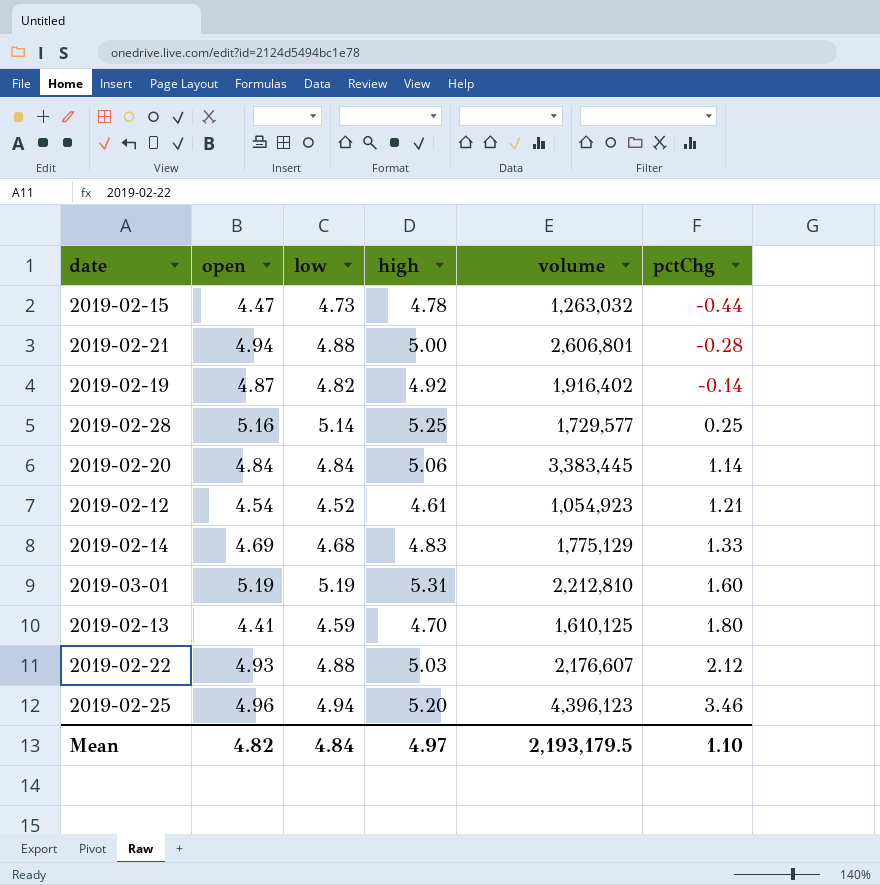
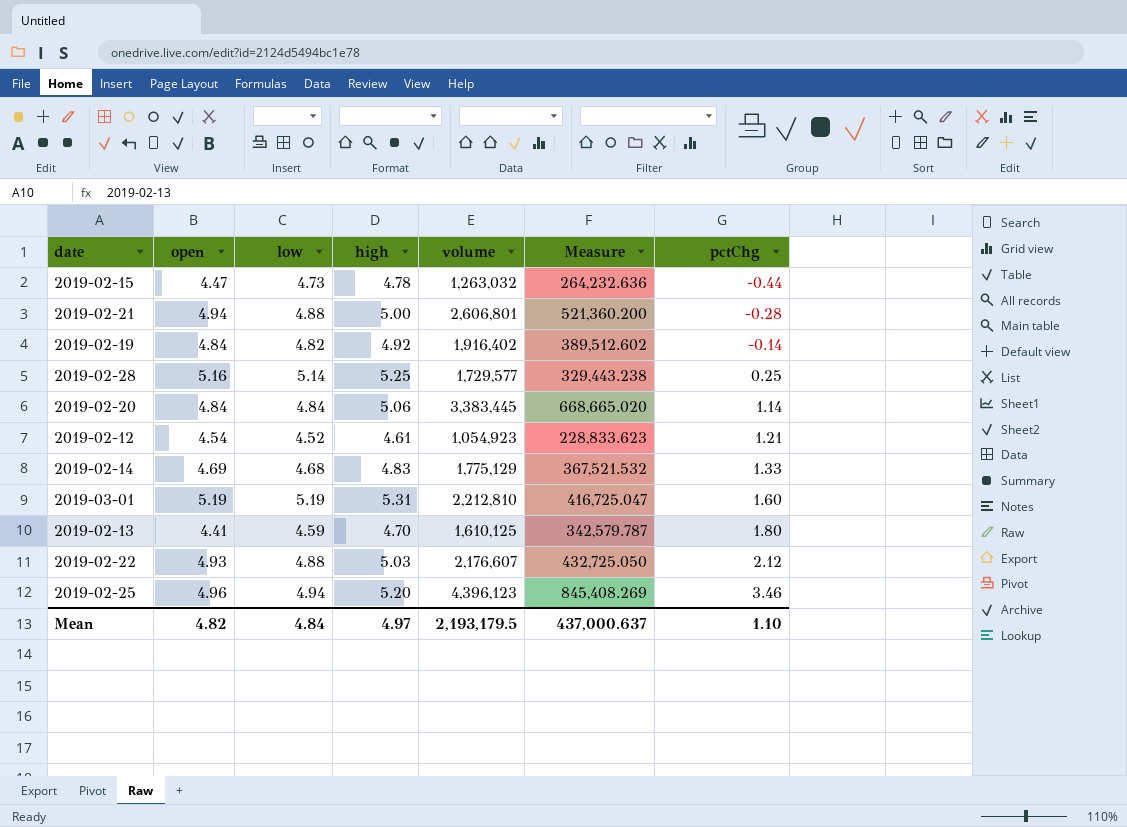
column Measure | formula: none -> [volume] / [high]
2019-02-19 | open: 4.87 -> 4.84

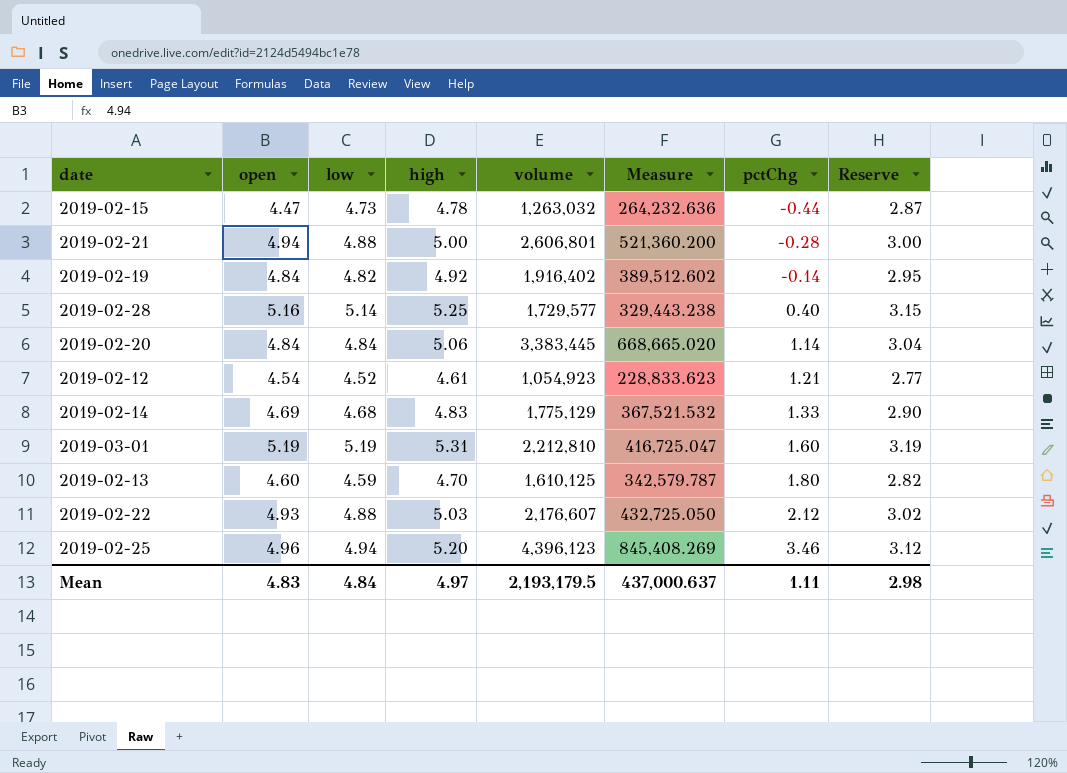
column Reserve | formula: none -> [high] * 0.6
2019-02-28 | pctChg: 0.25 -> 0.40
2019-02-13 | open: 4.41 -> 4.60
Mean | open: 4.82 -> 4.83
Mean | pctChg: 1.10 -> 1.11

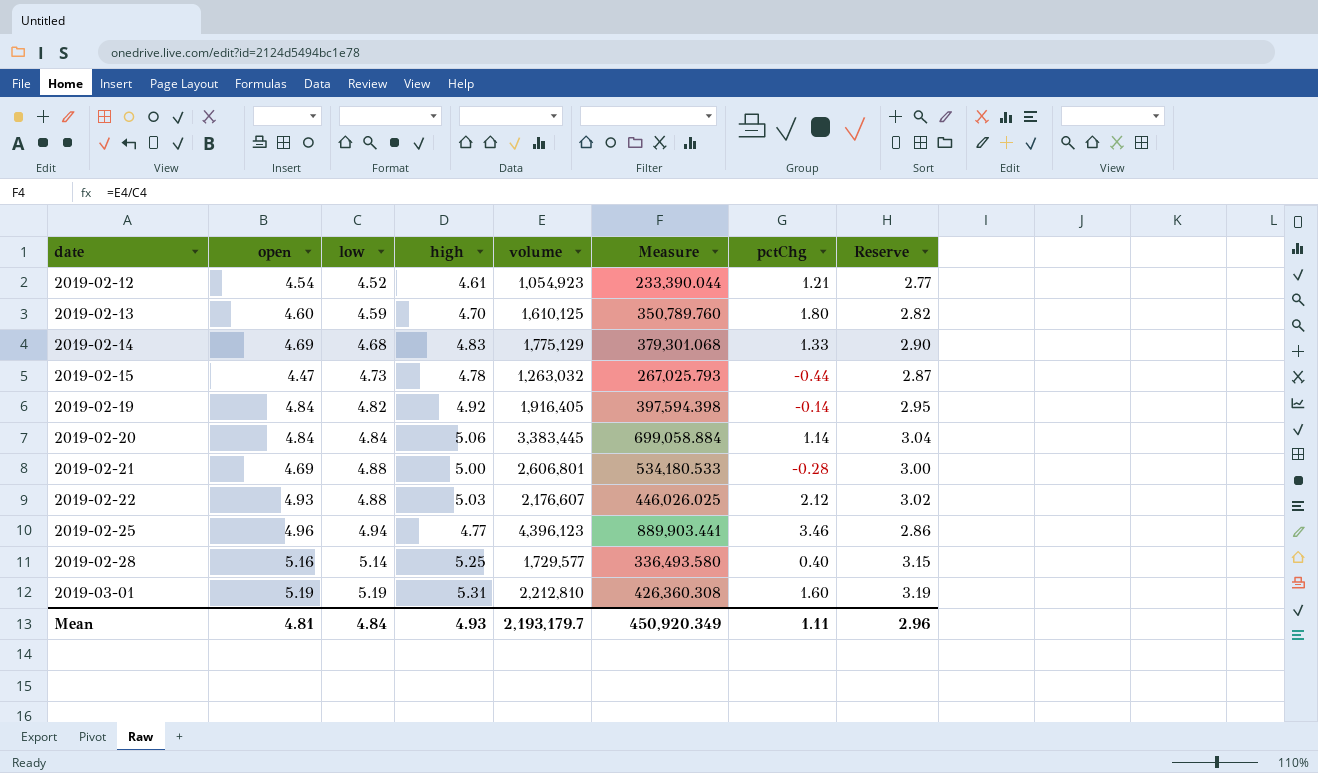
row order: pctChg ascending -> date ascending
column Measure | formula: [volume] / [high] -> [volume] / [low]
2019-02-19 | volume: 1,916,402 -> 1,916,405
2019-02-21 | open: 4.94 -> 4.69
2019-02-25 | high: 5.20 -> 4.77
2019-02-25 | Reserve: 3.12 -> 2.86
Mean | open: 4.83 -> 4.81
Mean | high: 4.97 -> 4.93
Mean | volume: 2,193,179.5 -> 2,193,179.7
Mean | Measure: 437,000.637 -> 450,920.349
Mean | Reserve: 2.98 -> 2.96

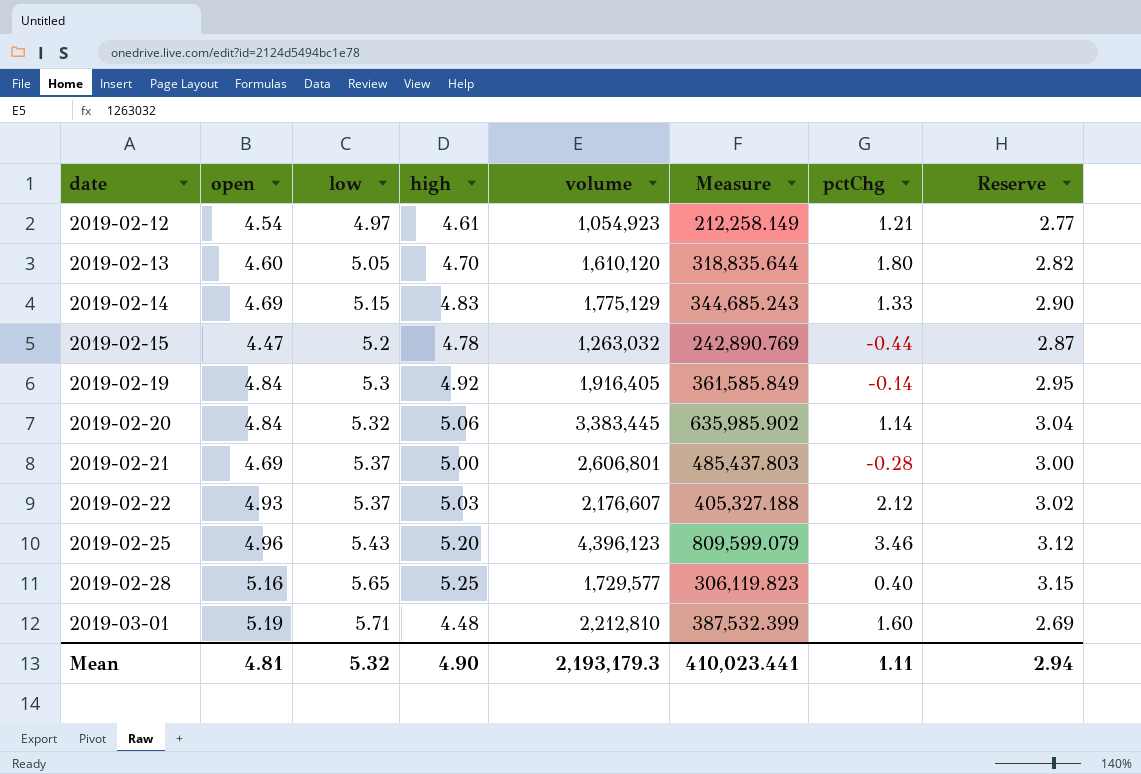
2019-02-12 | low: 4.52 -> 4.97
2019-02-12 | Measure: 233,390.044 -> 212,258.149
2019-02-13 | low: 4.59 -> 5.05
2019-02-13 | volume: 1,610,125 -> 1,610,120
2019-02-13 | Measure: 350,789.760 -> 318,835.644
2019-02-14 | low: 4.68 -> 5.15
2019-02-14 | Measure: 379,301.068 -> 344,685.243
2019-02-15 | low: 4.73 -> 5.2
2019-02-15 | Measure: 267,025.793 -> 242,890.769
2019-02-19 | low: 4.82 -> 5.3
2019-02-19 | Measure: 397,594.398 -> 361,585.849
2019-02-20 | low: 4.84 -> 5.32
2019-02-20 | Measure: 699,058.884 -> 635,985.902
2019-02-21 | low: 4.88 -> 5.37
2019-02-21 | Measure: 534,180.533 -> 485,437.803
2019-02-22 | low: 4.88 -> 5.37
2019-02-22 | Measure: 446,026.025 -> 405,327.188
2019-02-25 | low: 4.94 -> 5.43
2019-02-25 | high: 4.77 -> 5.20
2019-02-25 | Measure: 889,903.441 -> 809,599.079
2019-02-25 | Reserve: 2.86 -> 3.12
2019-02-28 | low: 5.14 -> 5.65
2019-02-28 | Measure: 336,493.580 -> 306,119.823
2019-03-01 | low: 5.19 -> 5.71
2019-03-01 | high: 5.31 -> 4.48
2019-03-01 | Measure: 426,360.308 -> 387,532.399
2019-03-01 | Reserve: 3.19 -> 2.69
Mean | low: 4.84 -> 5.32
Mean | high: 4.93 -> 4.90
Mean | volume: 2,193,179.7 -> 2,193,179.3
Mean | Measure: 450,920.349 -> 410,023.441
Mean | Reserve: 2.96 -> 2.94

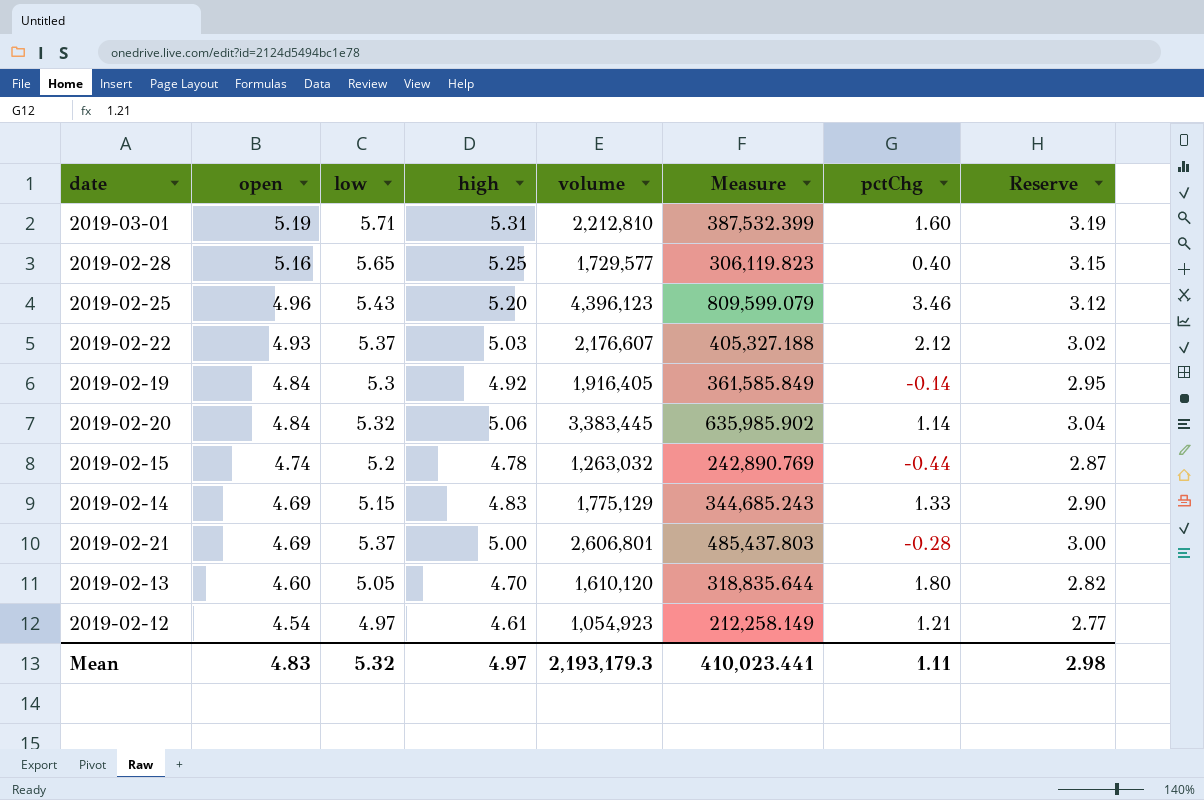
row order: date ascending -> open descending
2019-03-01 | high: 4.48 -> 5.31
2019-03-01 | Reserve: 2.69 -> 3.19
2019-02-15 | open: 4.47 -> 4.74
Mean | open: 4.81 -> 4.83
Mean | high: 4.90 -> 4.97
Mean | Reserve: 2.94 -> 2.98

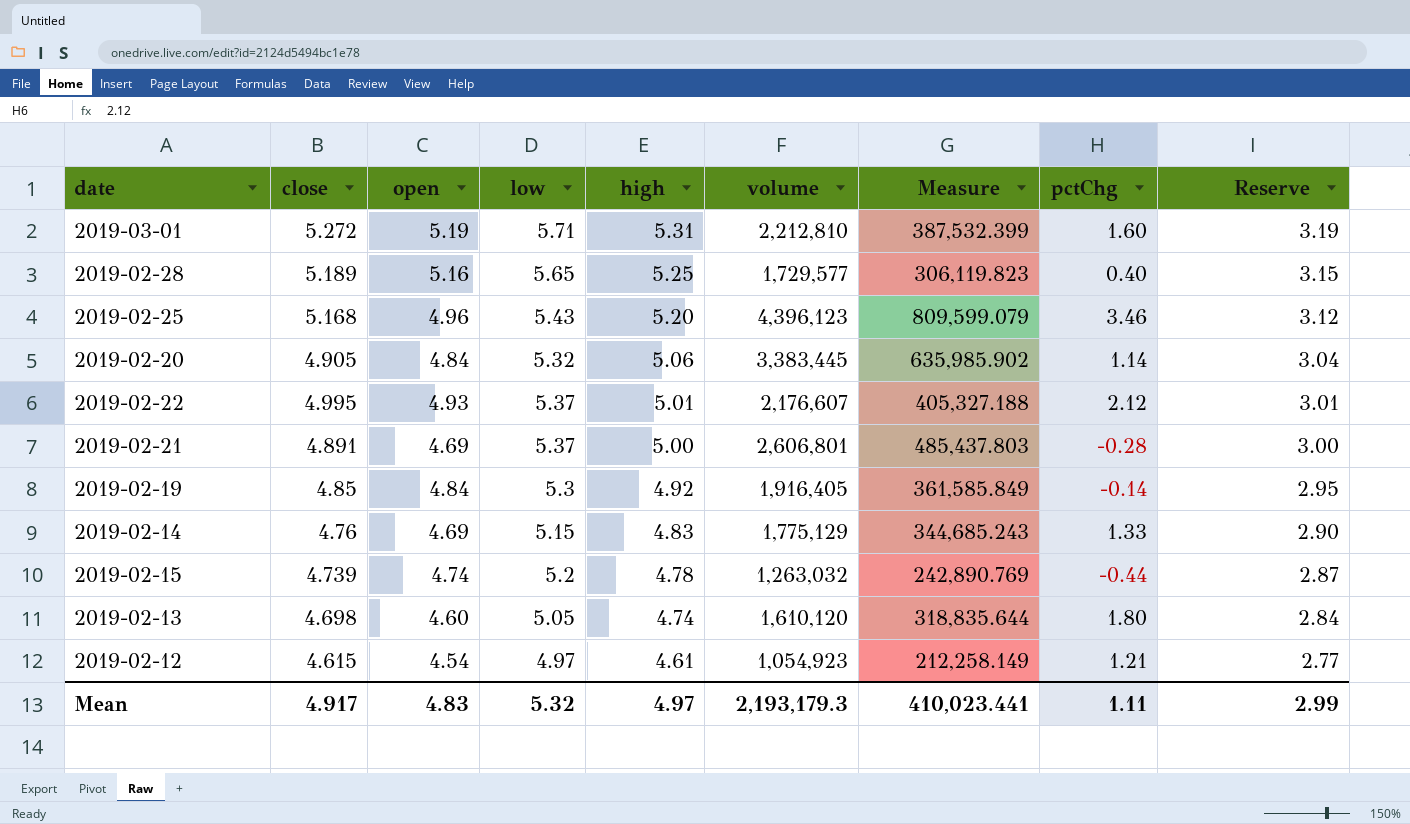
row order: open descending -> high descending
column close | position: none -> 2
2019-02-22 | high: 5.03 -> 5.01
2019-02-22 | Reserve: 3.02 -> 3.01
2019-02-13 | high: 4.70 -> 4.74
2019-02-13 | Reserve: 2.82 -> 2.84
Mean | Reserve: 2.98 -> 2.99

